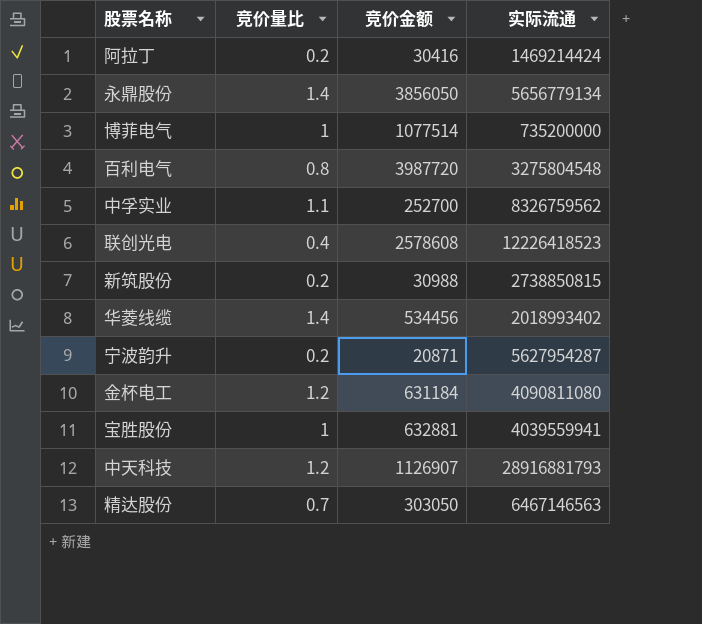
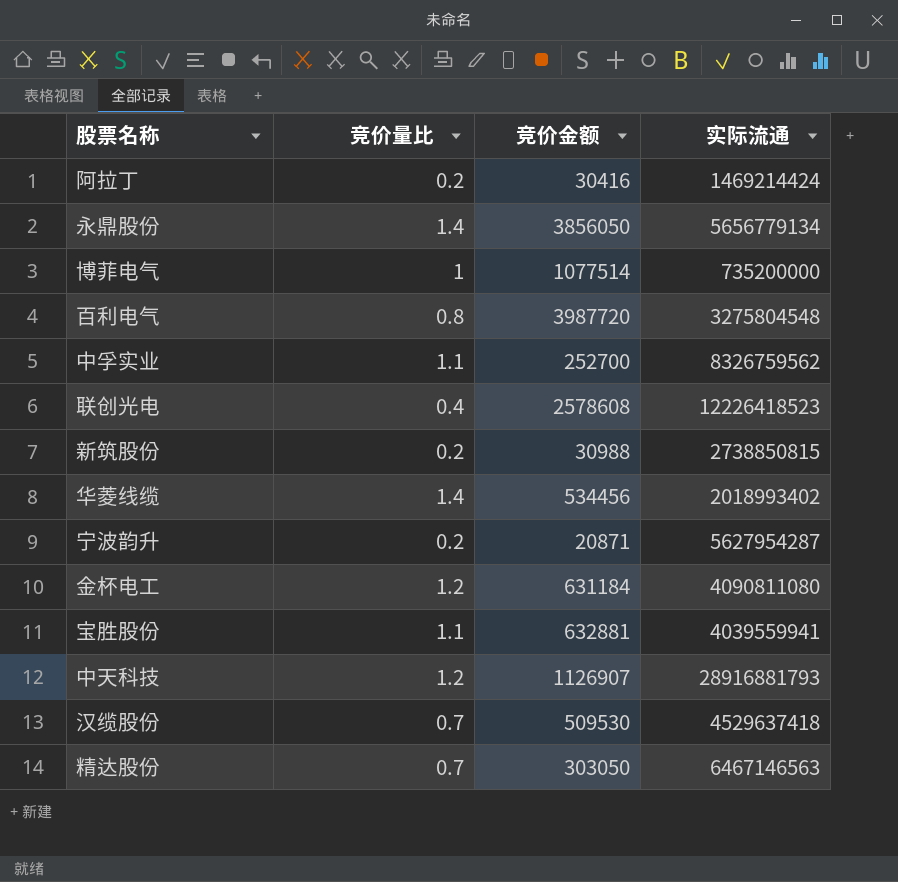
宝胜股份 | 竞价量比: 1 -> 1.1
row 汉缆股份: none -> 0.7 | 509530 | 4529637418

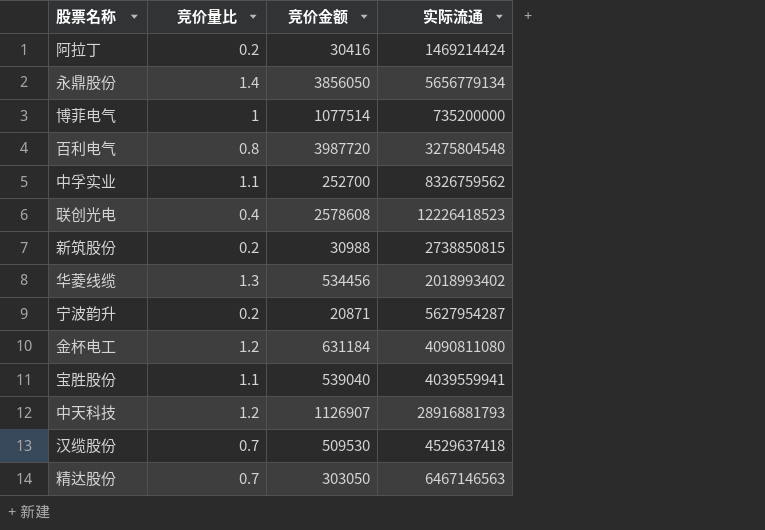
华菱线缆 | 竞价量比: 1.4 -> 1.3
宝胜股份 | 竞价金额: 632881 -> 539040

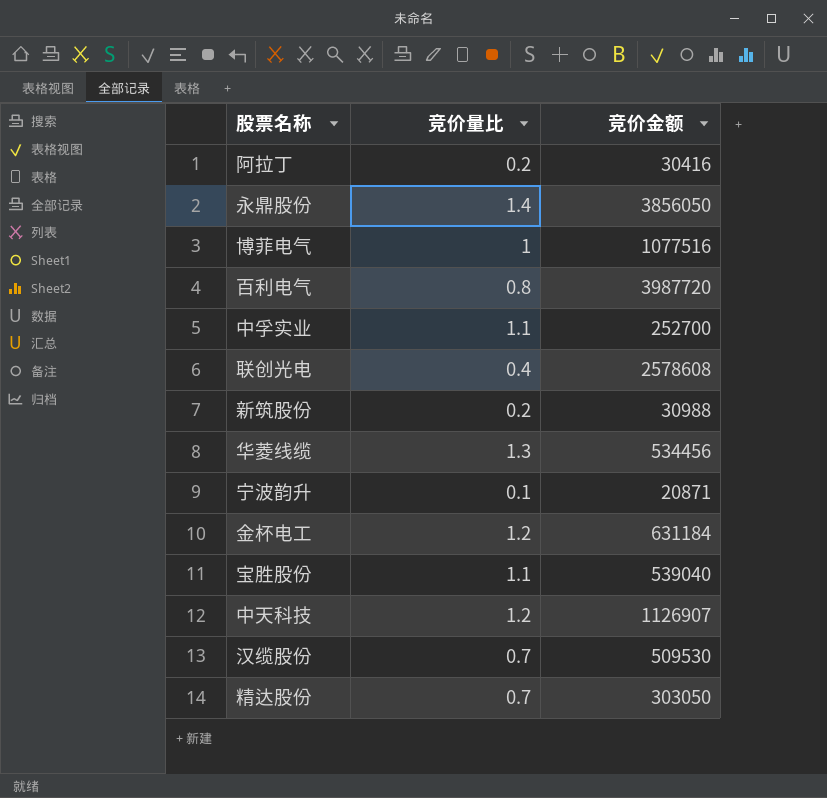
column 实际流通 | position: 4 -> none
博菲电气 | 竞价金额: 1077514 -> 1077516
宁波韵升 | 竞价量比: 0.2 -> 0.1

